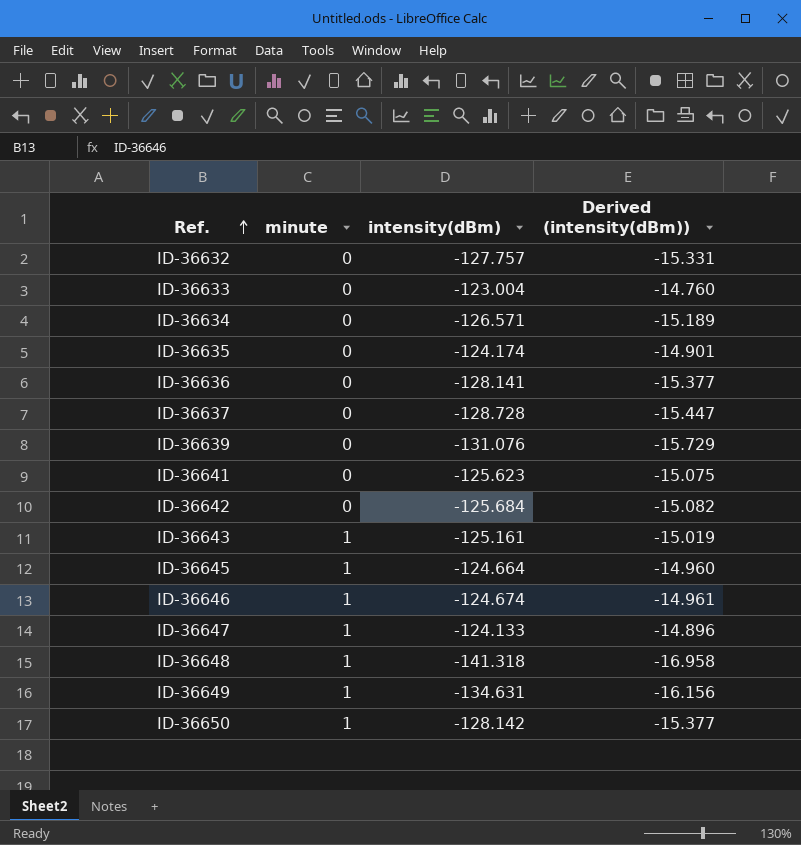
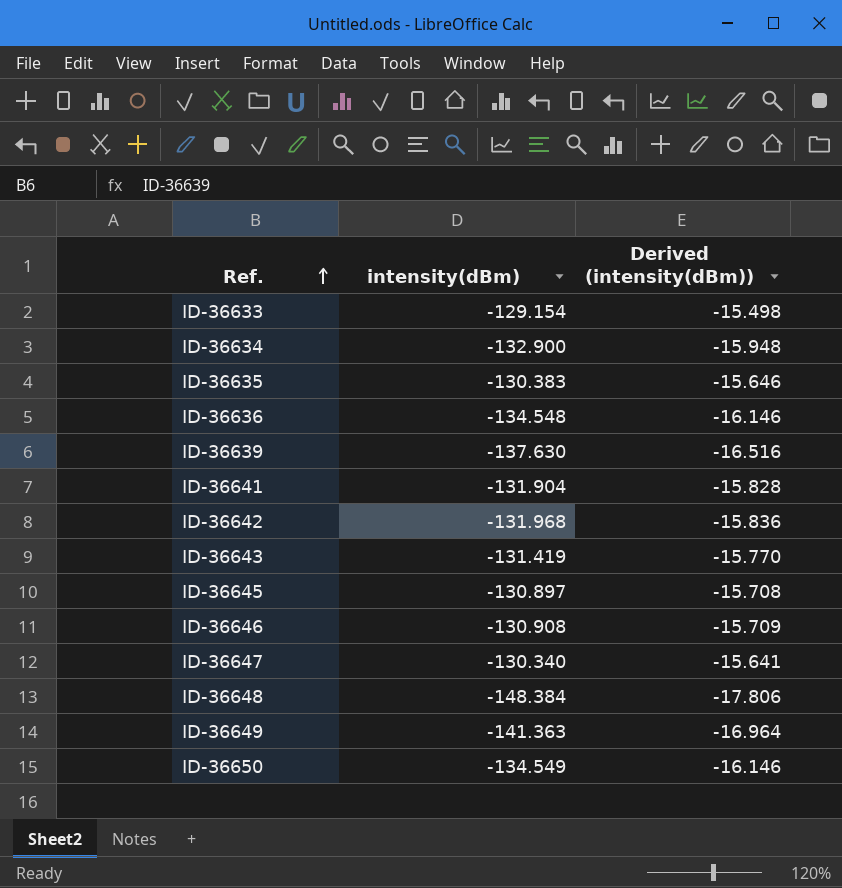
column minute | position: 2 -> none
row ID-36632: 0 | -127.757 | -15.331 -> none
row ID-36637: 0 | -128.728 | -15.447 -> none
ID-36633 | intensity(dBm): -123.004 -> -129.154
ID-36633 | Derived (intensity(dBm)): -14.760 -> -15.498
ID-36634 | intensity(dBm): -126.571 -> -132.900
ID-36634 | Derived (intensity(dBm)): -15.189 -> -15.948
ID-36635 | intensity(dBm): -124.174 -> -130.383
ID-36635 | Derived (intensity(dBm)): -14.901 -> -15.646
ID-36636 | intensity(dBm): -128.141 -> -134.548
ID-36636 | Derived (intensity(dBm)): -15.377 -> -16.146
ID-36639 | intensity(dBm): -131.076 -> -137.630
ID-36639 | Derived (intensity(dBm)): -15.729 -> -16.516
ID-36641 | intensity(dBm): -125.623 -> -131.904
ID-36641 | Derived (intensity(dBm)): -15.075 -> -15.828
ID-36642 | intensity(dBm): -125.684 -> -131.968
ID-36642 | Derived (intensity(dBm)): -15.082 -> -15.836
ID-36643 | intensity(dBm): -125.161 -> -131.419
ID-36643 | Derived (intensity(dBm)): -15.019 -> -15.770
ID-36645 | intensity(dBm): -124.664 -> -130.897
ID-36645 | Derived (intensity(dBm)): -14.960 -> -15.708
ID-36646 | intensity(dBm): -124.674 -> -130.908
ID-36646 | Derived (intensity(dBm)): -14.961 -> -15.709
ID-36647 | intensity(dBm): -124.133 -> -130.340
ID-36647 | Derived (intensity(dBm)): -14.896 -> -15.641
ID-36648 | intensity(dBm): -141.318 -> -148.384
ID-36648 | Derived (intensity(dBm)): -16.958 -> -17.806
ID-36649 | intensity(dBm): -134.631 -> -141.363
ID-36649 | Derived (intensity(dBm)): -16.156 -> -16.964
ID-36650 | intensity(dBm): -128.142 -> -134.549
ID-36650 | Derived (intensity(dBm)): -15.377 -> -16.146

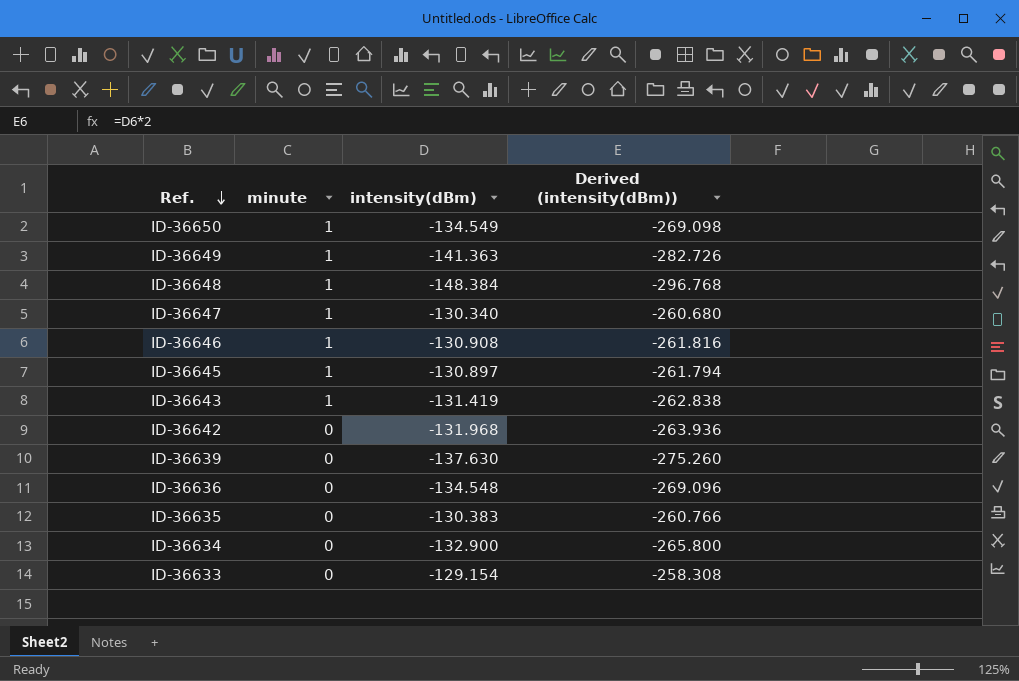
row order: Ref. ascending -> Ref. descending
column minute | position: none -> 2
column Derived (intensity(dBm)) | formula: [intensity(dBm)] * 0.12 -> [intensity(dBm)] * 2
row ID-36641: -131.904 | -15.828 -> none

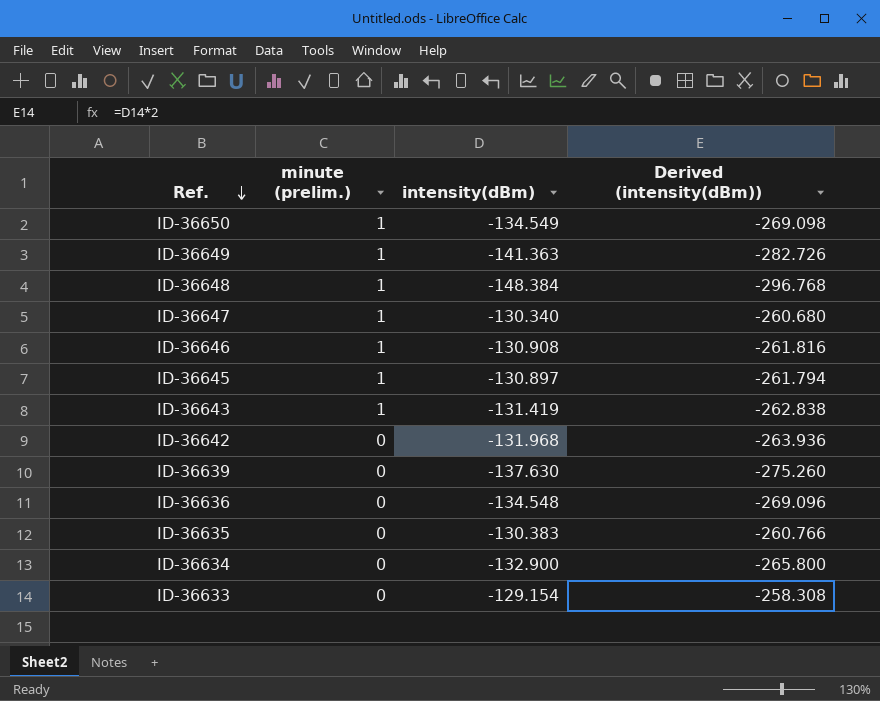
column name: minute -> minute (prelim.)

